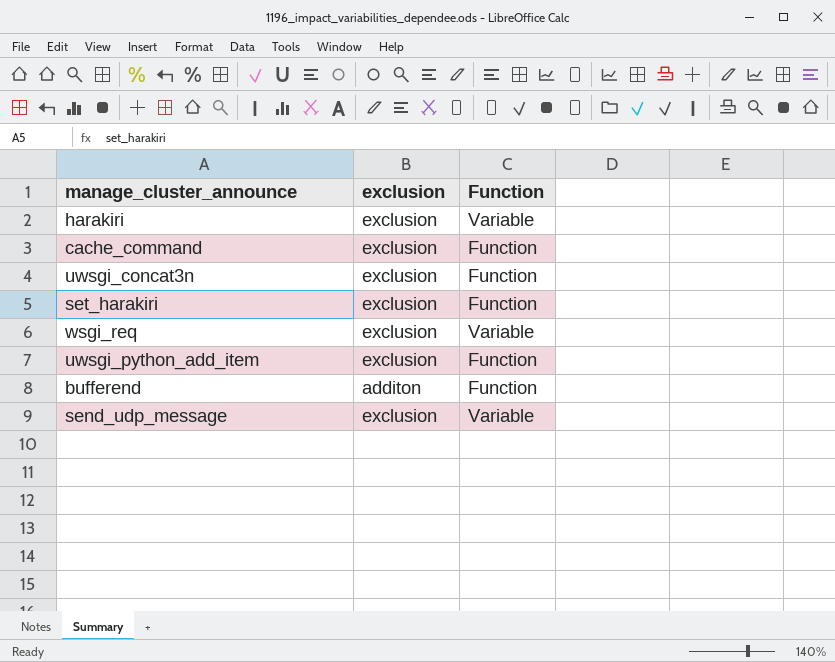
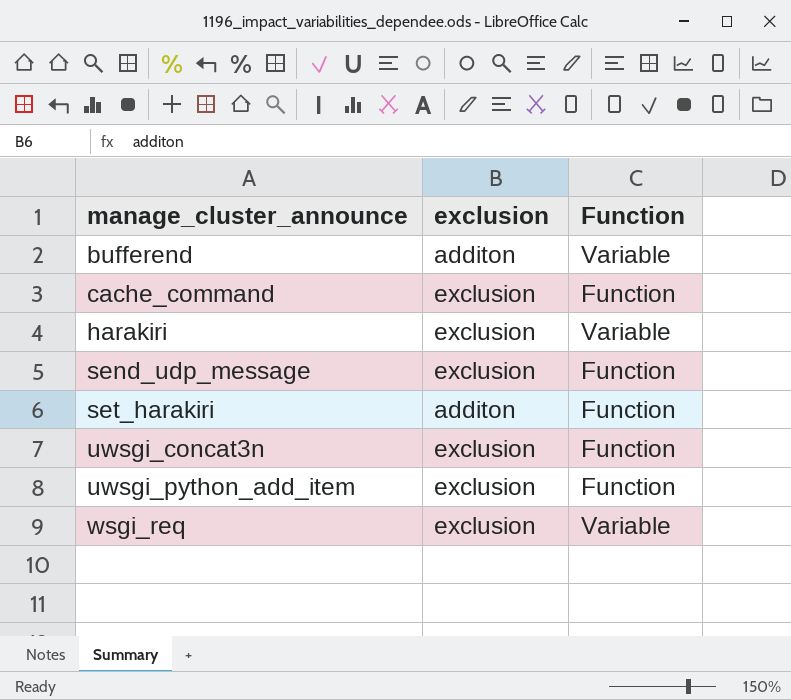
row order: none -> manage_cluster_announce ascending
bufferend | Function: Function -> Variable
send_udp_message | Function: Variable -> Function
set_harakiri | exclusion: exclusion -> additon

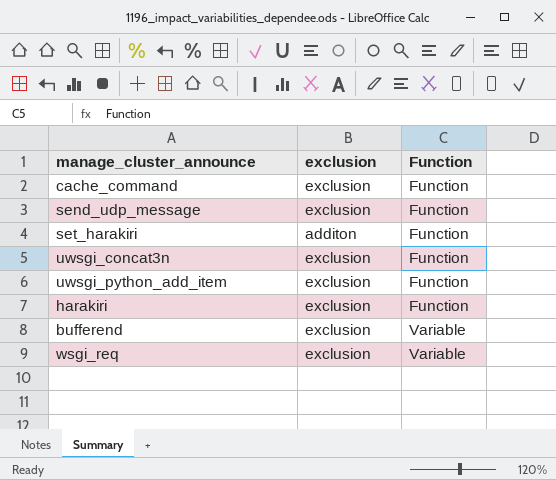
row order: manage_cluster_announce ascending -> Function ascending
harakiri | Function: Variable -> Function
bufferend | exclusion: additon -> exclusion

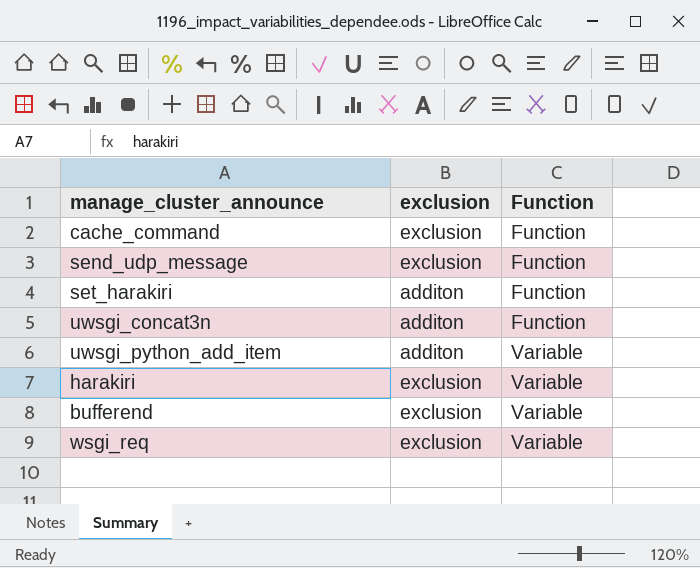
uwsgi_concat3n | exclusion: exclusion -> additon
uwsgi_python_add_item | exclusion: exclusion -> additon
uwsgi_python_add_item | Function: Function -> Variable
harakiri | Function: Function -> Variable

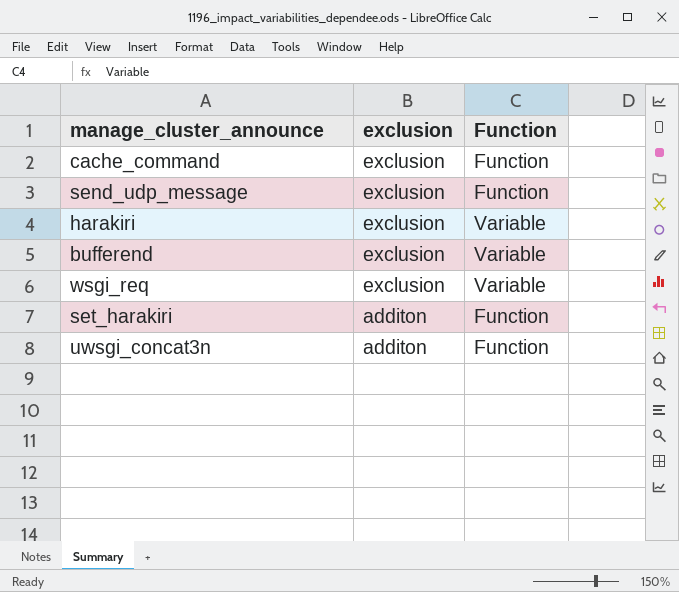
row order: Function ascending -> exclusion descending
row uwsgi_python_add_item: additon | Variable -> none

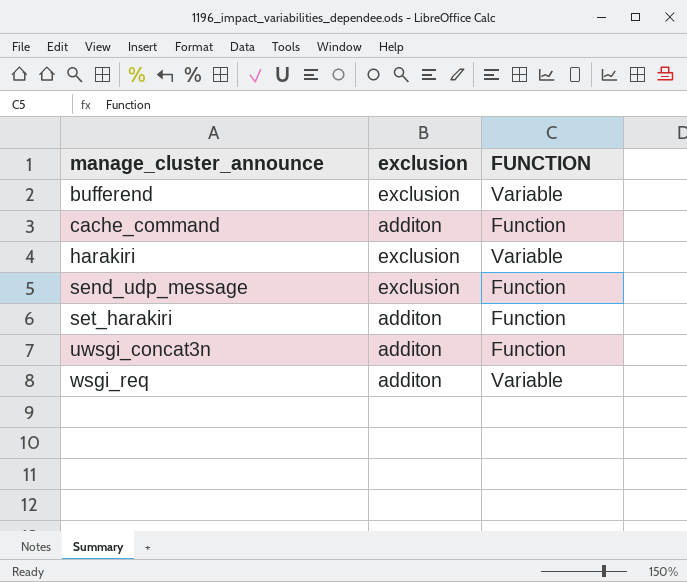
row order: exclusion descending -> manage_cluster_announce ascending
column name: Function -> FUNCTION
cache_command | exclusion: exclusion -> additon
wsgi_req | exclusion: exclusion -> additon

